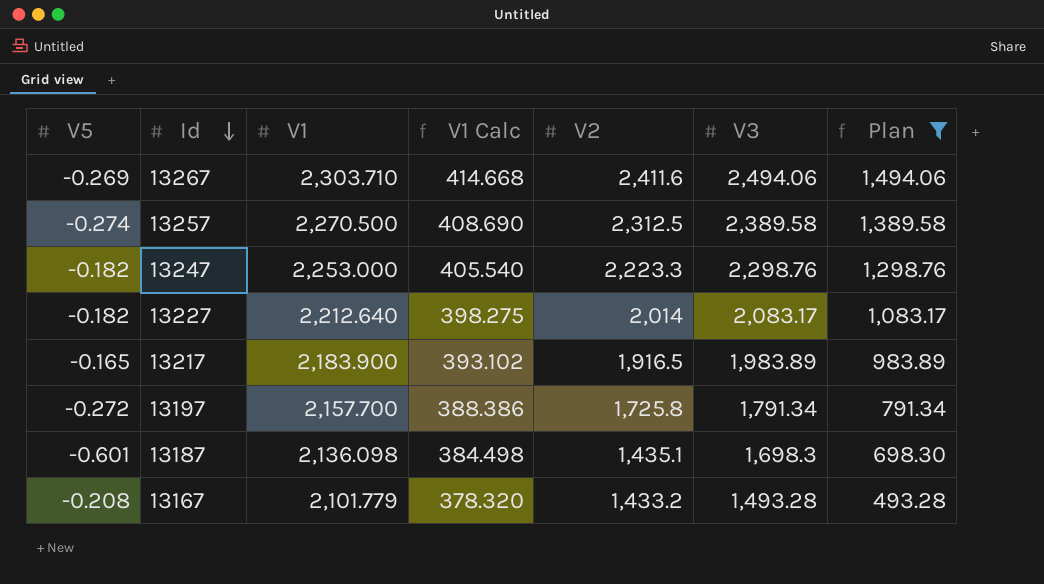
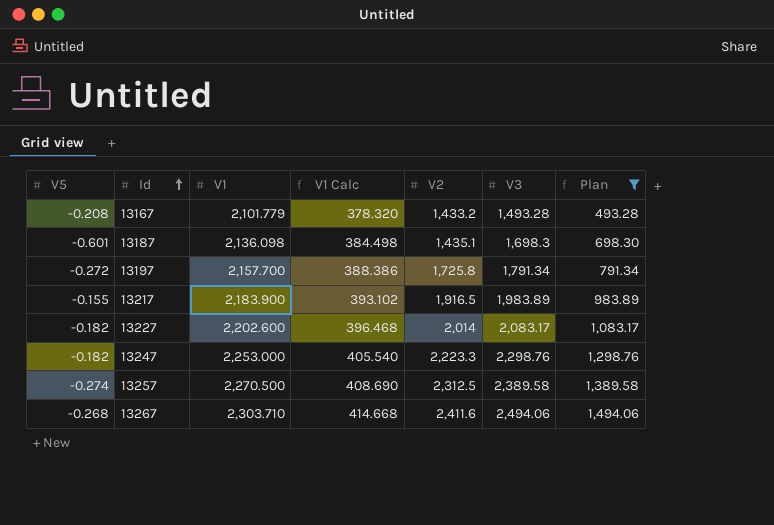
row order: Id descending -> Id ascending
13217 | V5: -0.165 -> -0.155
13227 | V1: 2,212.640 -> 2,202.600
13227 | V1 Calc: 398.275 -> 396.468
13267 | V5: -0.269 -> -0.268

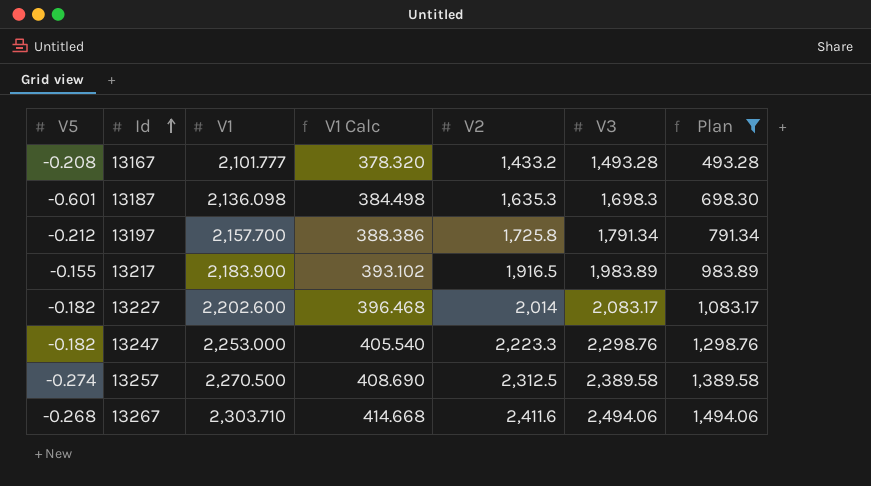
13167 | V1: 2,101.779 -> 2,101.777
13187 | V2: 1,435.1 -> 1,635.3
13197 | V5: -0.272 -> -0.212

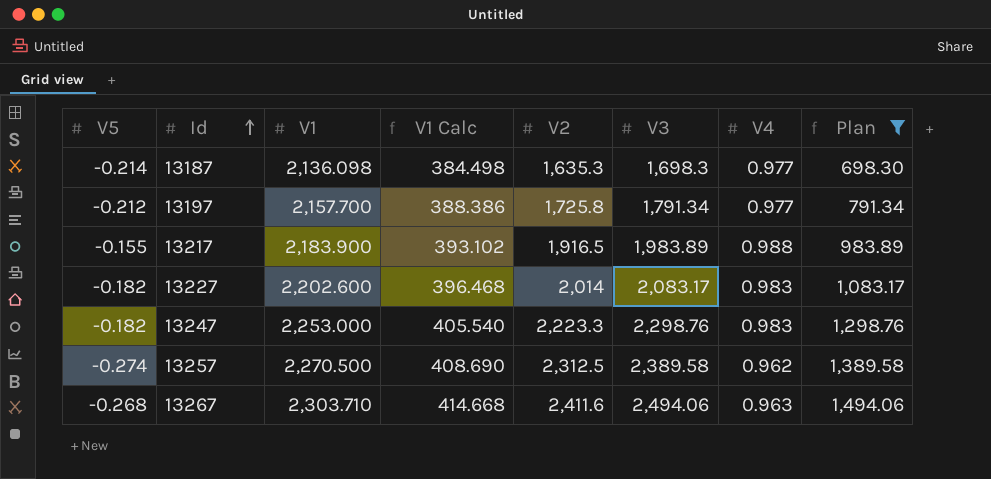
column V4 | position: none -> 7
row 13167: -0.208 | 2,101.777 | 378.320 | 1,433.2 | 1,493.28 | 493.28 -> none
13187 | V5: -0.601 -> -0.214

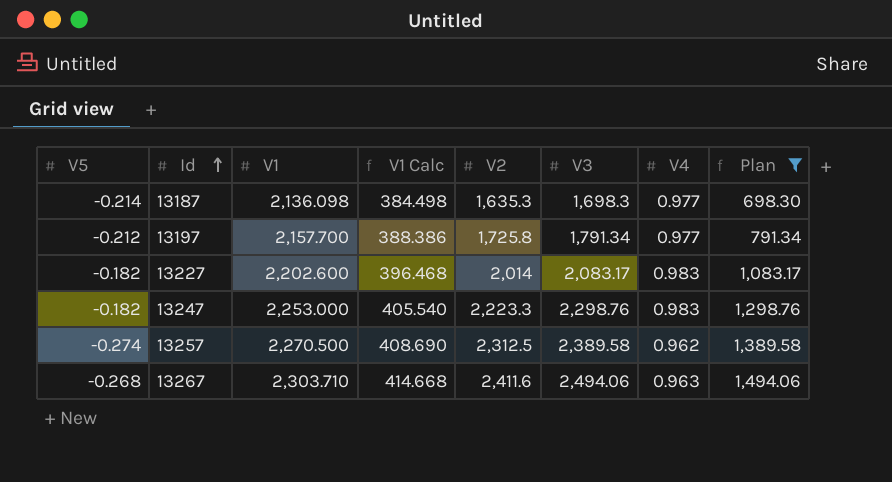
row 13217: -0.155 | 2,183.900 | 393.102 | 1,916.5 | 1,983.89 | 0.988 | 983.89 -> none

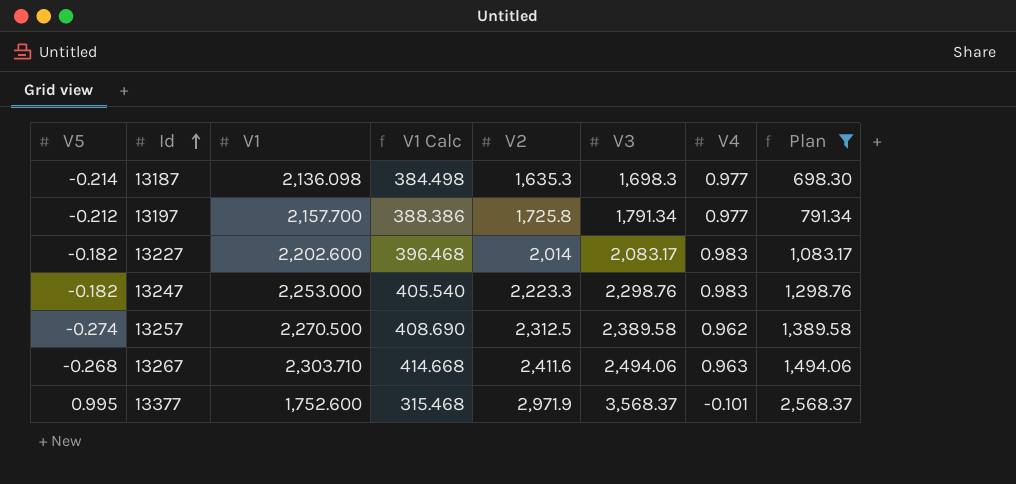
row 13377: none -> 0.995 | 1,752.600 | 315.468 | 2,971.9 | 3,568.37 | -0.101 | 2,568.37

